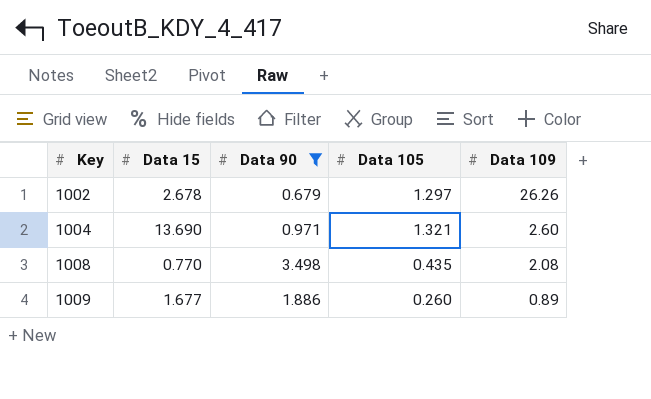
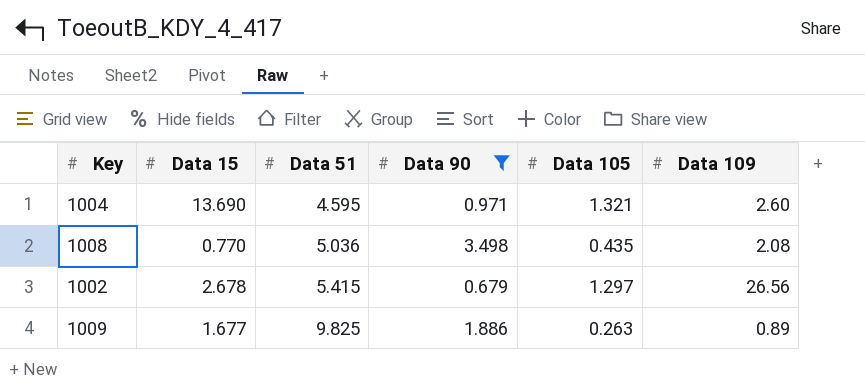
row order: Key ascending -> Data 51 ascending
column Data 51 | position: none -> 3
1002 | Data 109: 26.26 -> 26.56
1009 | Data 105: 0.260 -> 0.263

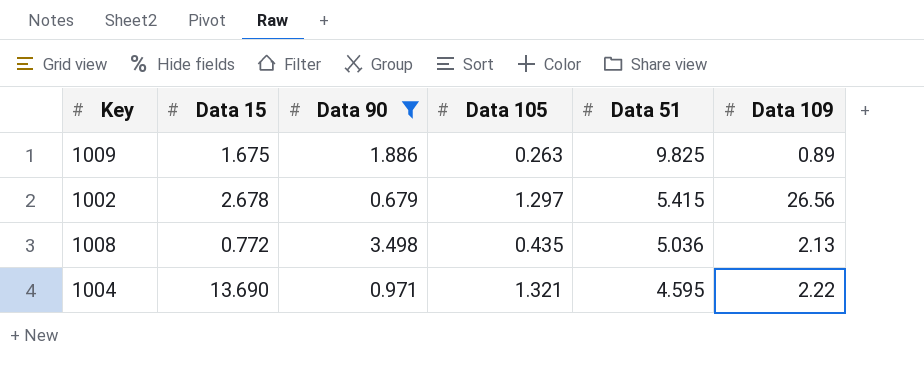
row order: Data 51 ascending -> Data 51 descending
column Data 51 | position: 3 -> 5
1009 | Data 15: 1.677 -> 1.675
1008 | Data 15: 0.770 -> 0.772
1008 | Data 109: 2.08 -> 2.13
1004 | Data 109: 2.60 -> 2.22

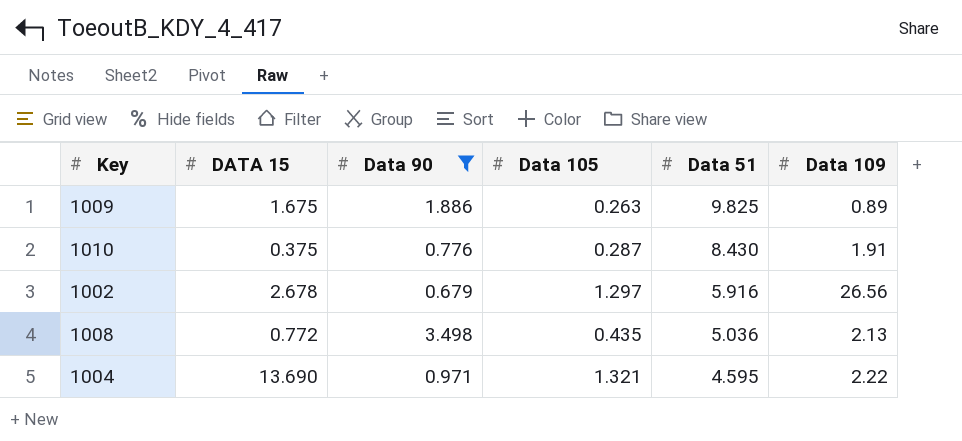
column name: Data 15 -> DATA 15
row 1010: none -> 0.375 | 0.776 | 0.287 | 8.430 | 1.91
1002 | Data 51: 5.415 -> 5.916

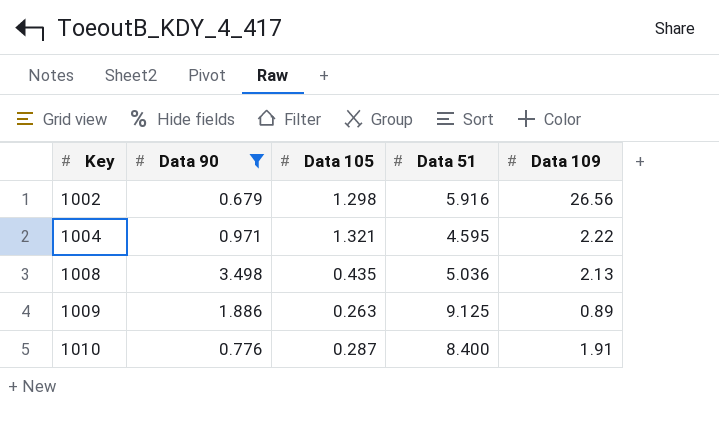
row order: Data 51 descending -> Key ascending
column DATA 15 | position: 2 -> none
1002 | Data 105: 1.297 -> 1.298
1009 | Data 51: 9.825 -> 9.125
1010 | Data 51: 8.430 -> 8.400

